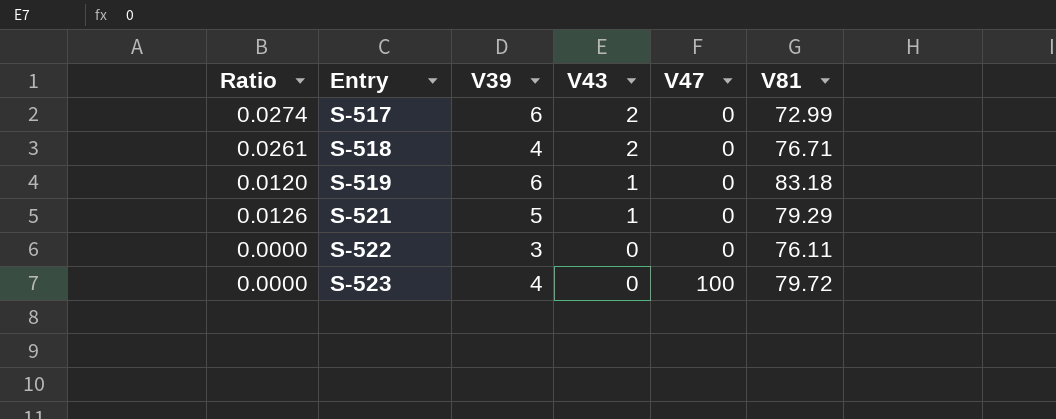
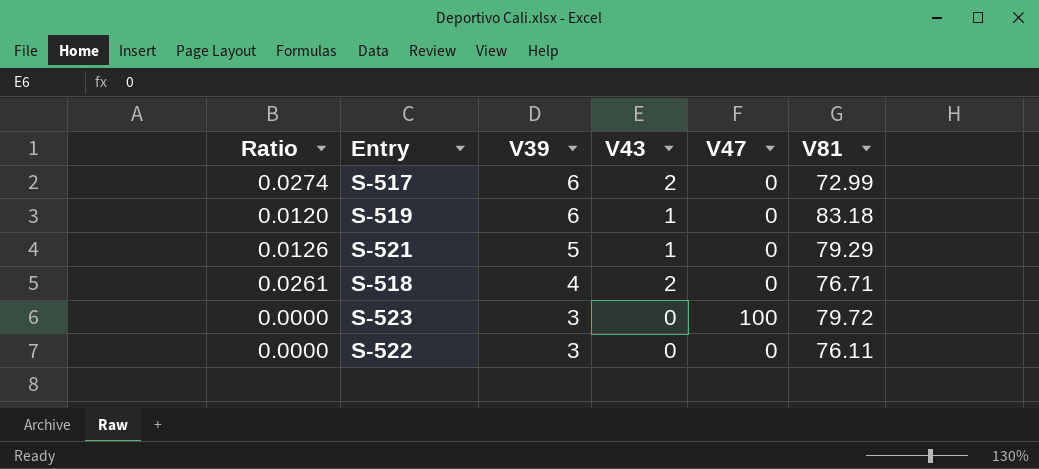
row order: Entry ascending -> V39 descending
S-523 | V39: 4 -> 3

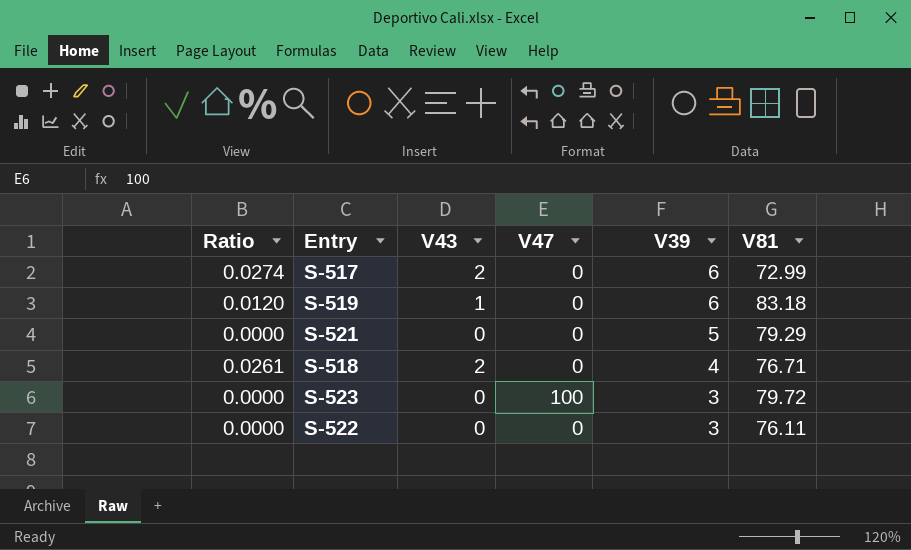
column V39 | position: 3 -> 5
S-521 | Ratio: 0.0126 -> 0.0000
S-521 | V43: 1 -> 0

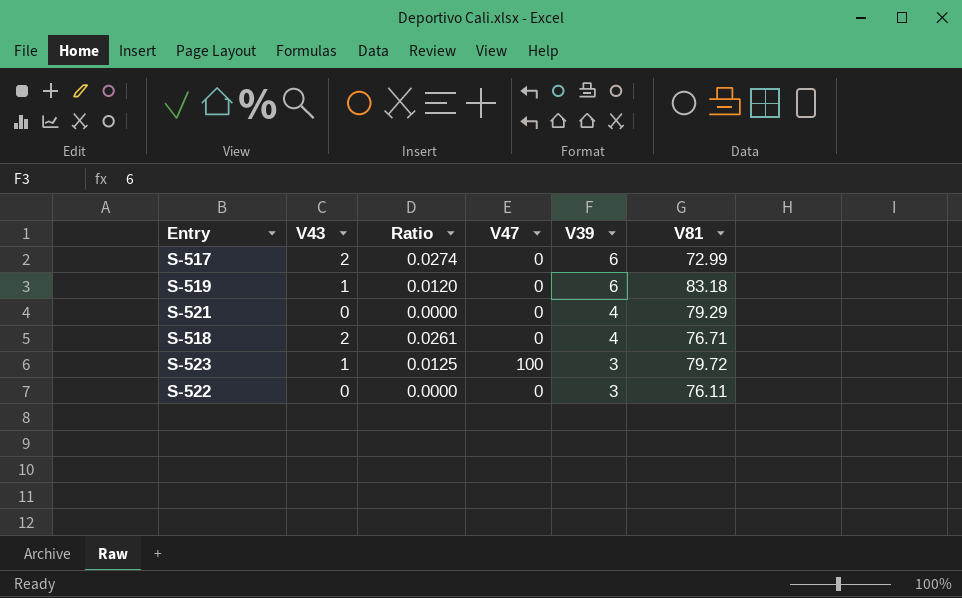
column Ratio | position: 1 -> 3
S-521 | V39: 5 -> 4
S-523 | V43: 0 -> 1
S-523 | Ratio: 0.0000 -> 0.0125

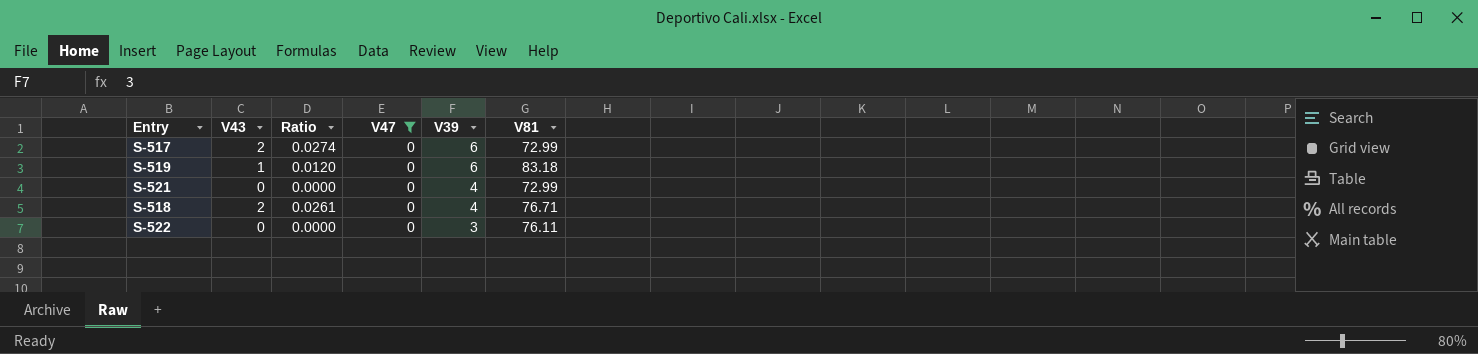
filter: none -> V47 = 0
S-521 | V81: 79.29 -> 72.99

